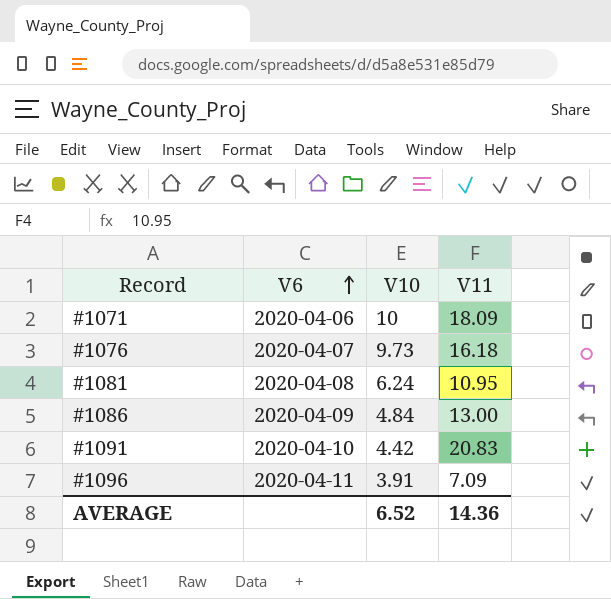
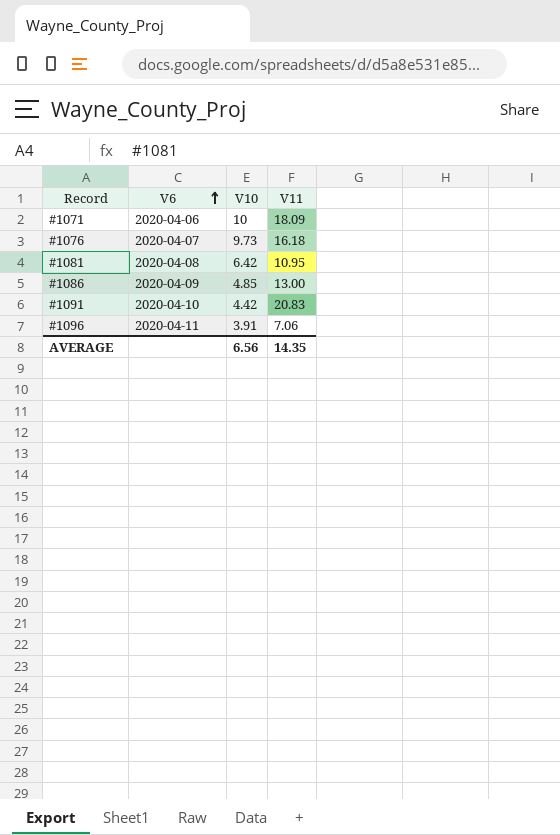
#1081 | V10: 6.24 -> 6.42
#1086 | V10: 4.84 -> 4.85
#1096 | V11: 7.09 -> 7.06
AVERAGE | V10: 6.52 -> 6.56
AVERAGE | V11: 14.36 -> 14.35

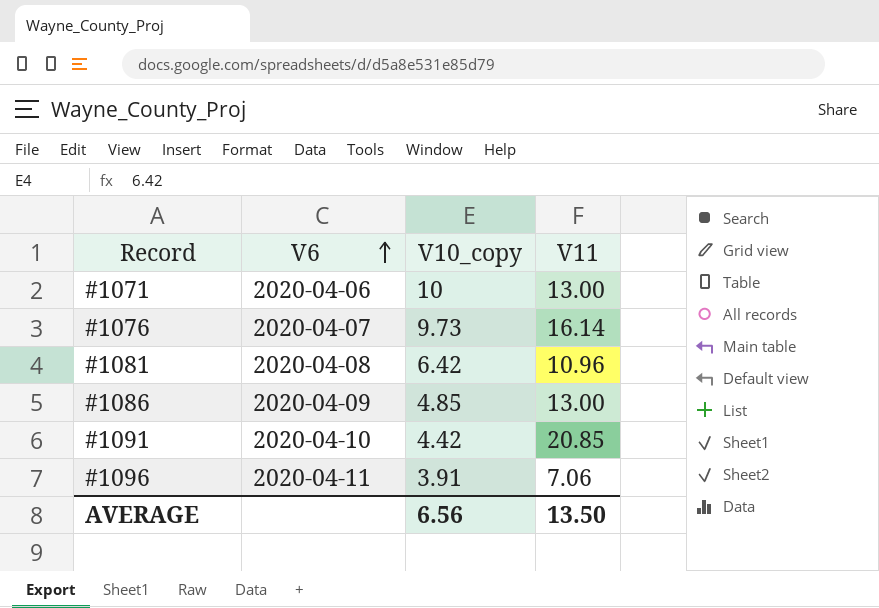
column name: V10 -> V10_copy
#1071 | V11: 18.09 -> 13.00
#1076 | V11: 16.18 -> 16.14
#1081 | V11: 10.95 -> 10.96
#1091 | V11: 20.83 -> 20.85
AVERAGE | V11: 14.35 -> 13.50

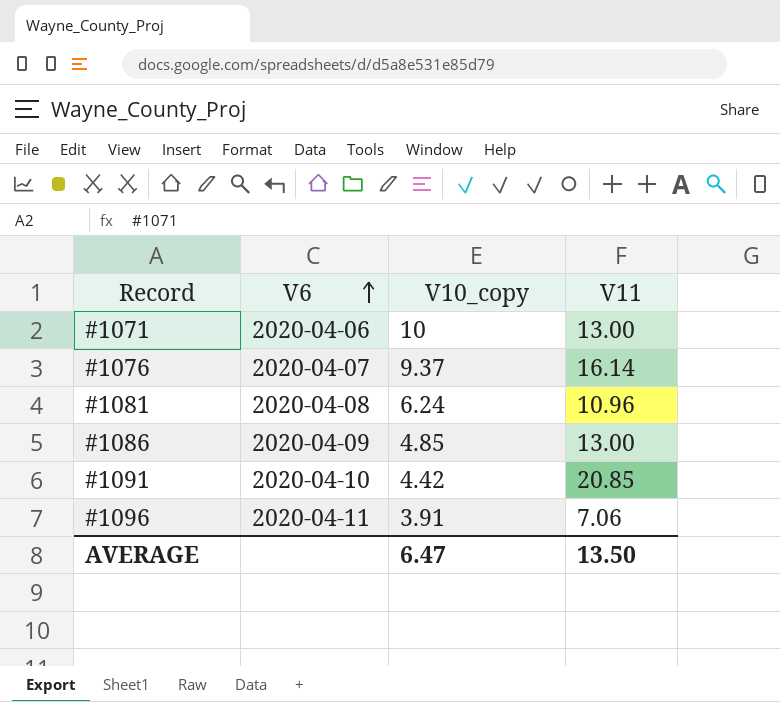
#1076 | V10_copy: 9.73 -> 9.37
#1081 | V10_copy: 6.42 -> 6.24
AVERAGE | V10_copy: 6.56 -> 6.47

